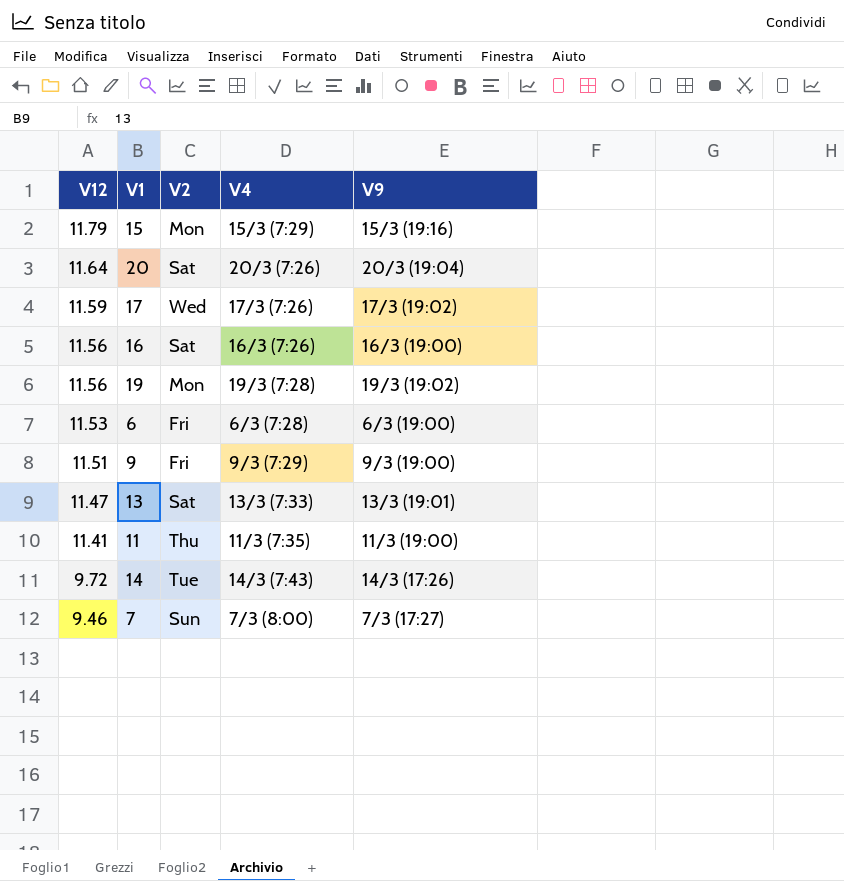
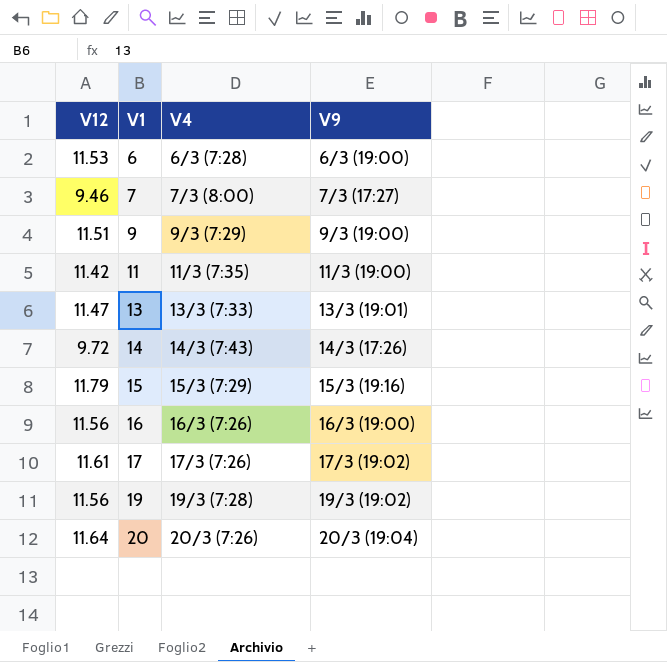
row order: V12 descending -> V1 ascending
column V2 | position: 3 -> none
11 | V12: 11.41 -> 11.42
17 | V12: 11.59 -> 11.61

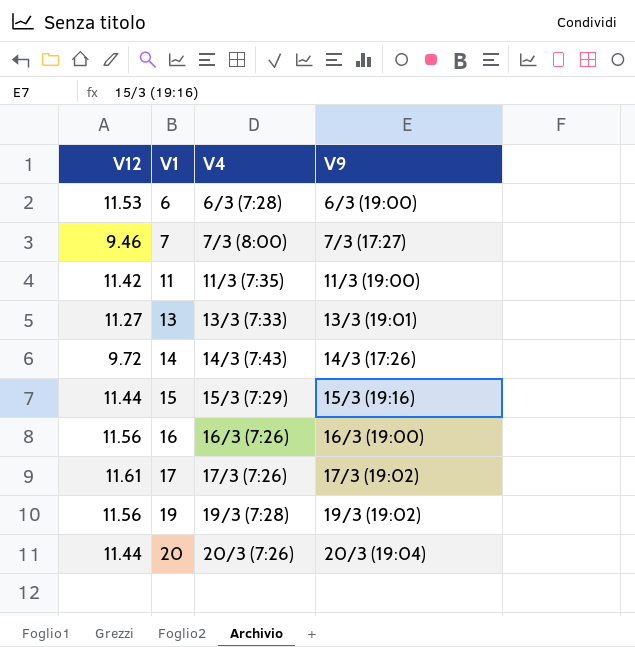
row 9: 11.51 | 9/3 (7:29) | 9/3 (19:00) -> none
13 | V12: 11.47 -> 11.27
15 | V12: 11.79 -> 11.44
20 | V12: 11.64 -> 11.44

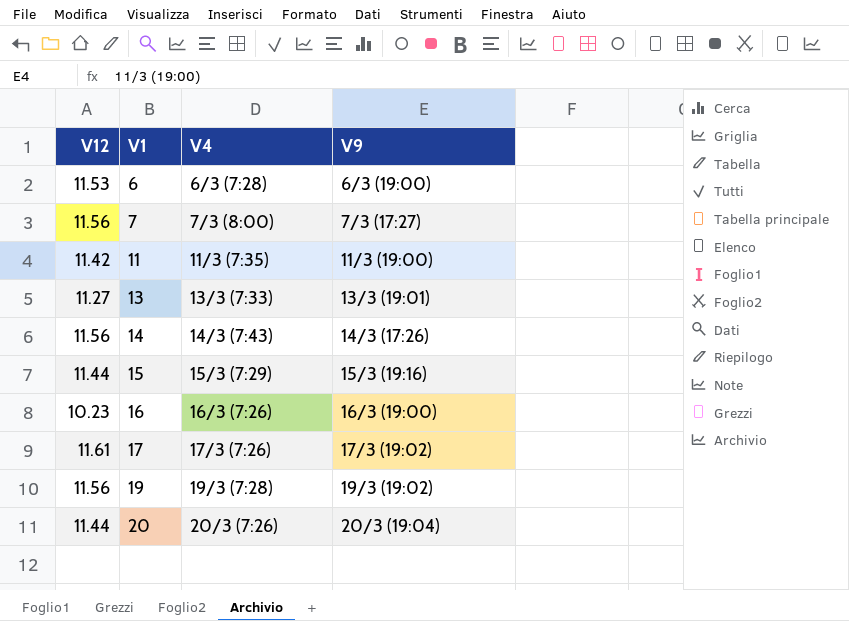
7 | V12: 9.46 -> 11.56
14 | V12: 9.72 -> 11.56
16 | V12: 11.56 -> 10.23

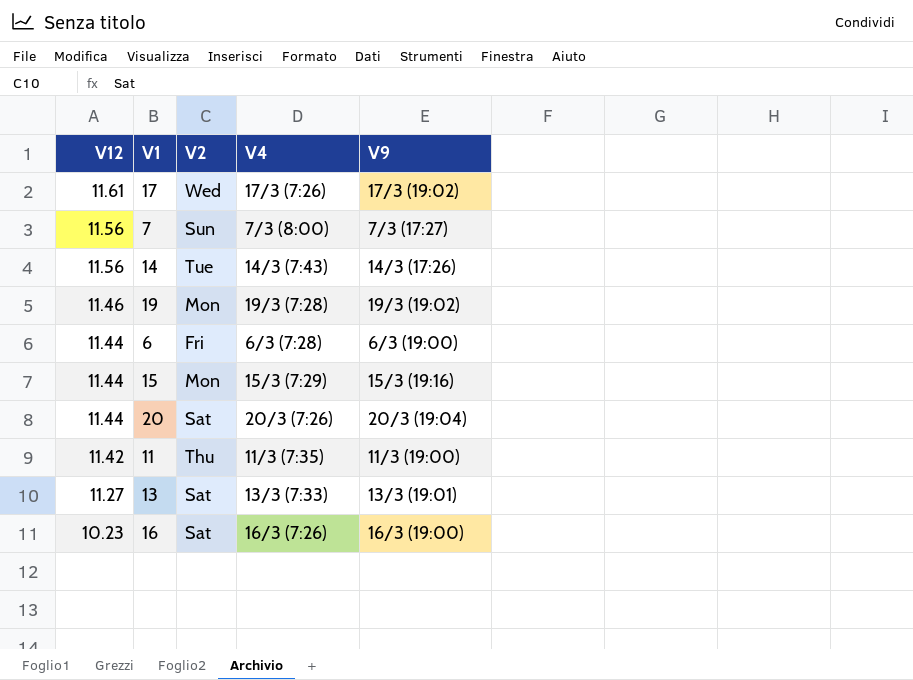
row order: V1 ascending -> V12 descending
column V2 | position: none -> 3
19 | V12: 11.56 -> 11.46
6 | V12: 11.53 -> 11.44

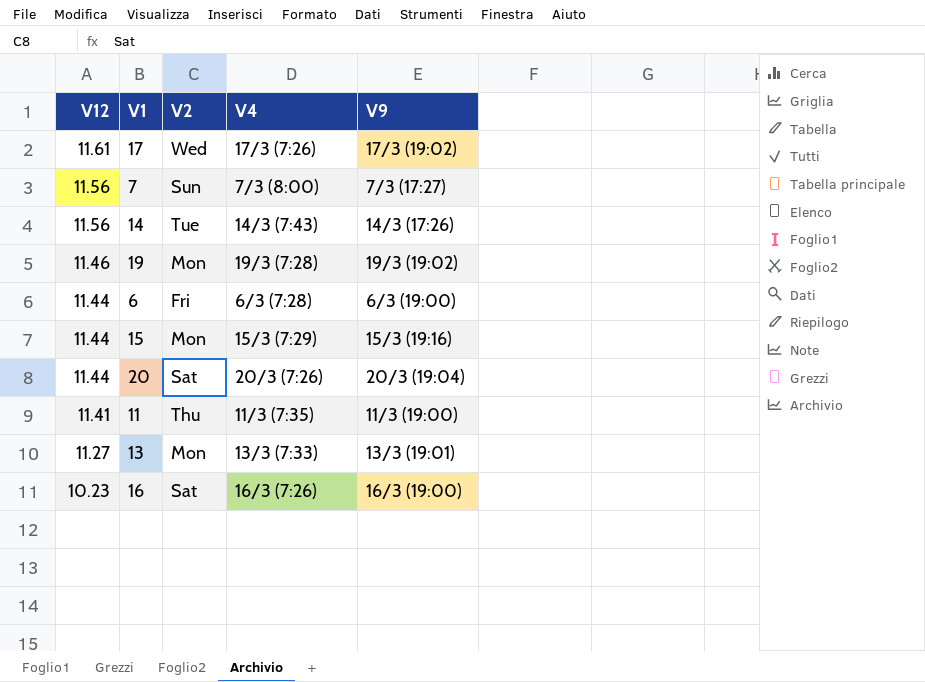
11 | V12: 11.42 -> 11.41
13 | V2: Sat -> Mon

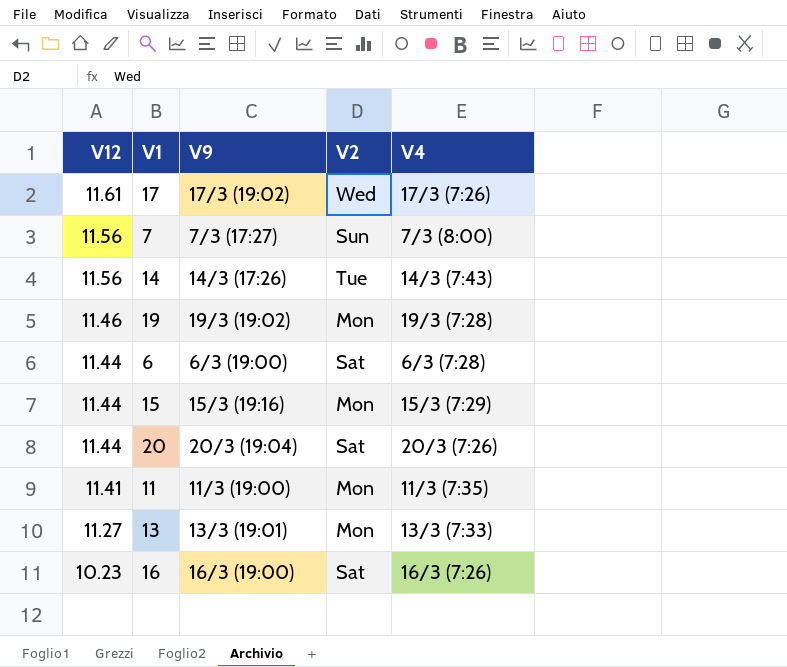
column V9 | position: 5 -> 3
6 | V2: Fri -> Sat
11 | V2: Thu -> Mon

